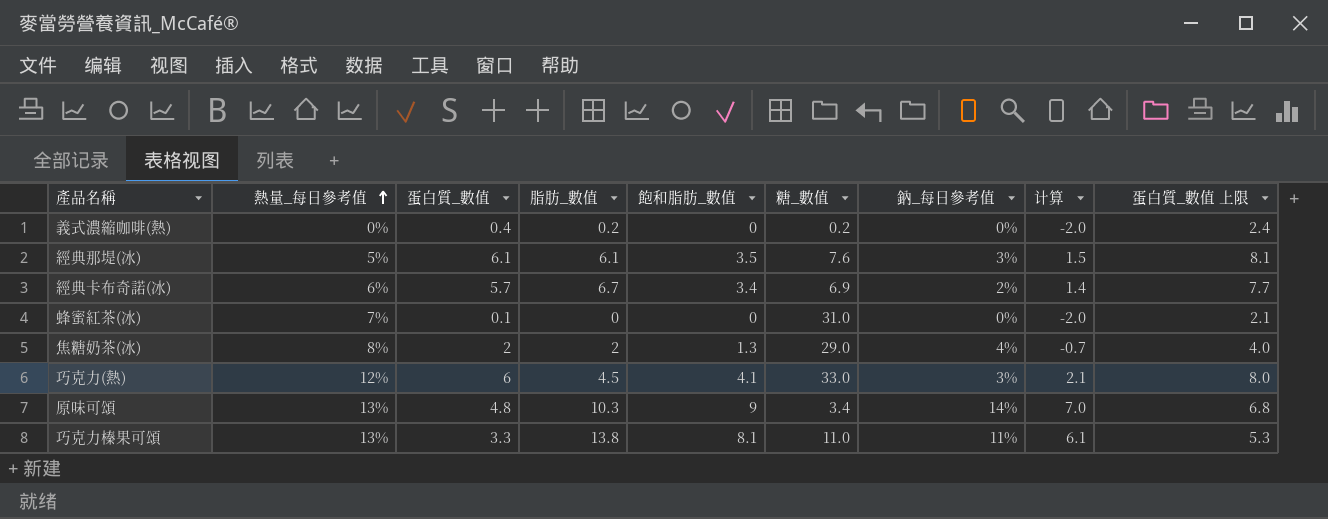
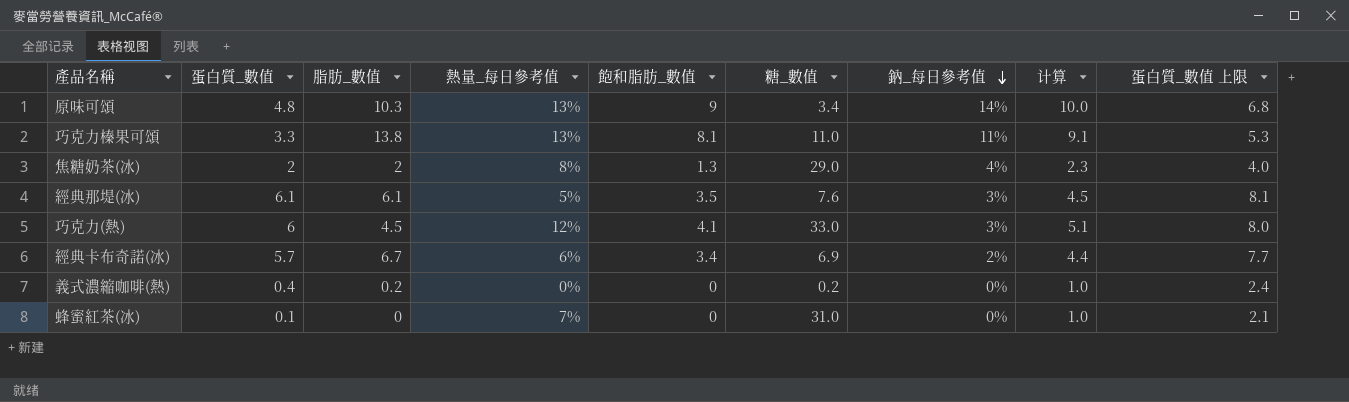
row order: 熱量_每日參考值 ascending -> 鈉_每日參考值 descending
column 熱量_每日參考值 | position: 2 -> 4
column 计算 | formula: [飽和脂肪_數值] - 2 -> [飽和脂肪_數值] + 1

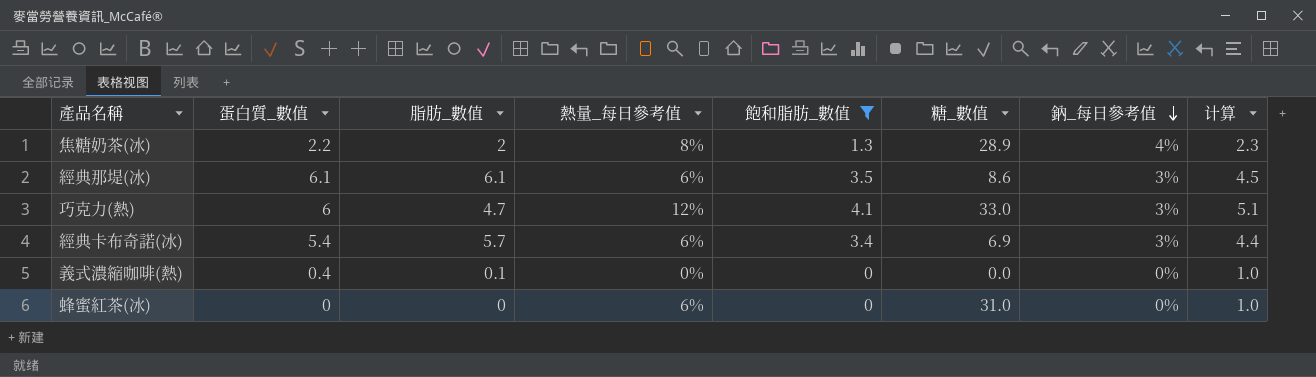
filter: none -> 飽和脂肪_數值 <= 4.1
column 蛋白質_數值 上限 | formula: [蛋白質_數值] + 2 -> none
焦糖奶茶(冰) | 蛋白質_數值: 2 -> 2.2
焦糖奶茶(冰) | 糖_數值: 29.0 -> 28.9
經典那堤(冰) | 熱量_每日參考值: 5% -> 6%
經典那堤(冰) | 糖_數值: 7.6 -> 8.6
巧克力(熱) | 脂肪_數值: 4.5 -> 4.7
經典卡布奇諾(冰) | 蛋白質_數值: 5.7 -> 5.4
經典卡布奇諾(冰) | 脂肪_數值: 6.7 -> 5.7
經典卡布奇諾(冰) | 鈉_每日參考值: 2% -> 3%
義式濃縮咖啡(熱) | 脂肪_數值: 0.2 -> 0.1
義式濃縮咖啡(熱) | 糖_數值: 0.2 -> 0.0
蜂蜜紅茶(冰) | 蛋白質_數值: 0.1 -> 0
蜂蜜紅茶(冰) | 熱量_每日參考值: 7% -> 6%

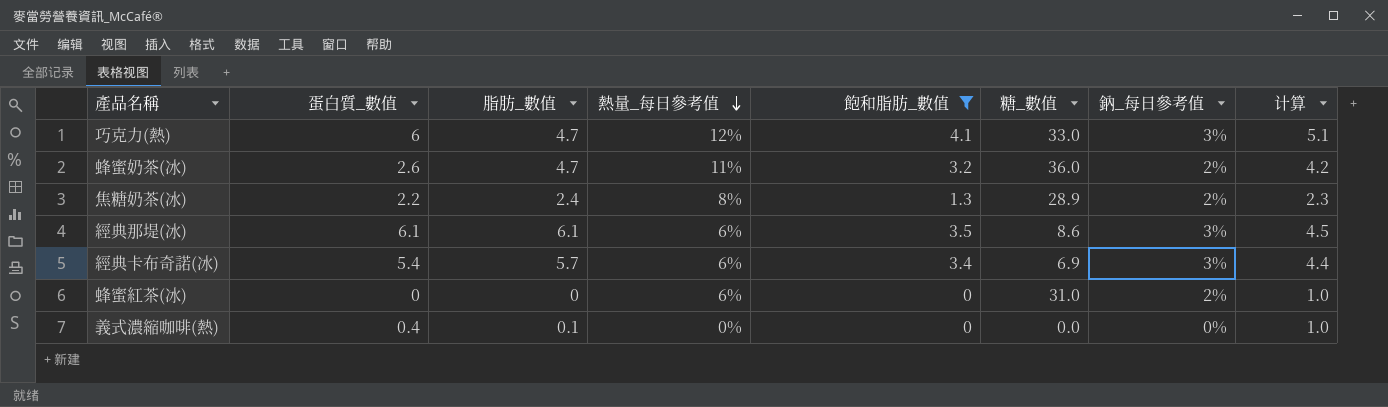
row order: 鈉_每日參考值 descending -> 熱量_每日參考值 descending
row 蜂蜜奶茶(冰): none -> 2.6 | 4.7 | 11% | 3.2 | 36.0 | 2% | 4.2
焦糖奶茶(冰) | 脂肪_數值: 2 -> 2.4
焦糖奶茶(冰) | 鈉_每日參考值: 4% -> 2%
蜂蜜紅茶(冰) | 鈉_每日參考值: 0% -> 2%

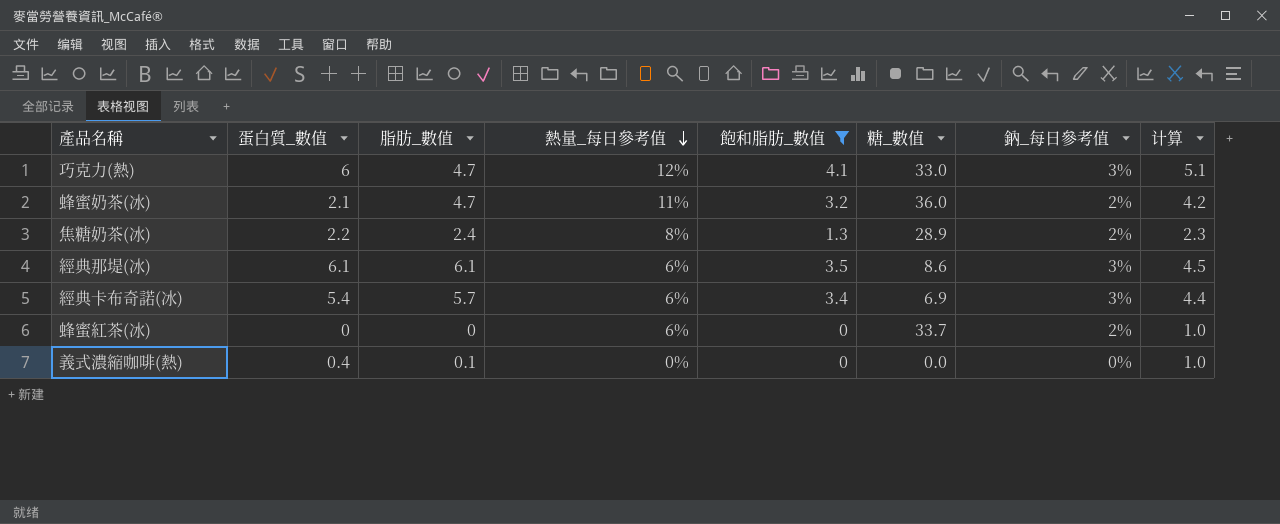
蜂蜜奶茶(冰) | 蛋白質_數值: 2.6 -> 2.1
蜂蜜紅茶(冰) | 糖_數值: 31.0 -> 33.7

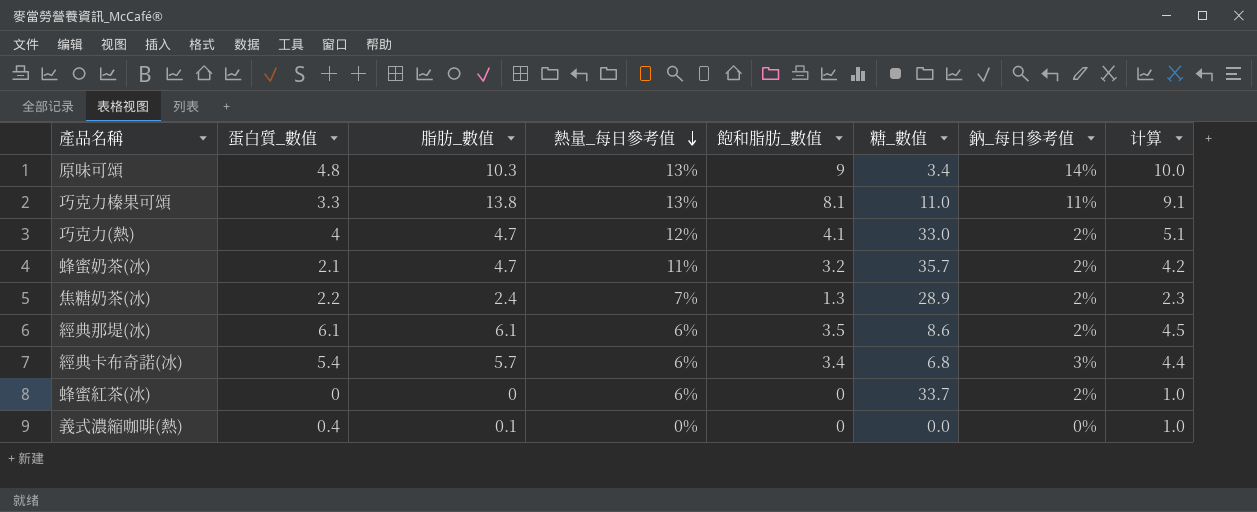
filter: 飽和脂肪_數值 <= 4.1 -> none
巧克力(熱) | 蛋白質_數值: 6 -> 4
巧克力(熱) | 鈉_每日參考值: 3% -> 2%
蜂蜜奶茶(冰) | 糖_數值: 36.0 -> 35.7
焦糖奶茶(冰) | 熱量_每日參考值: 8% -> 7%
經典那堤(冰) | 鈉_每日參考值: 3% -> 2%
經典卡布奇諾(冰) | 糖_數值: 6.9 -> 6.8

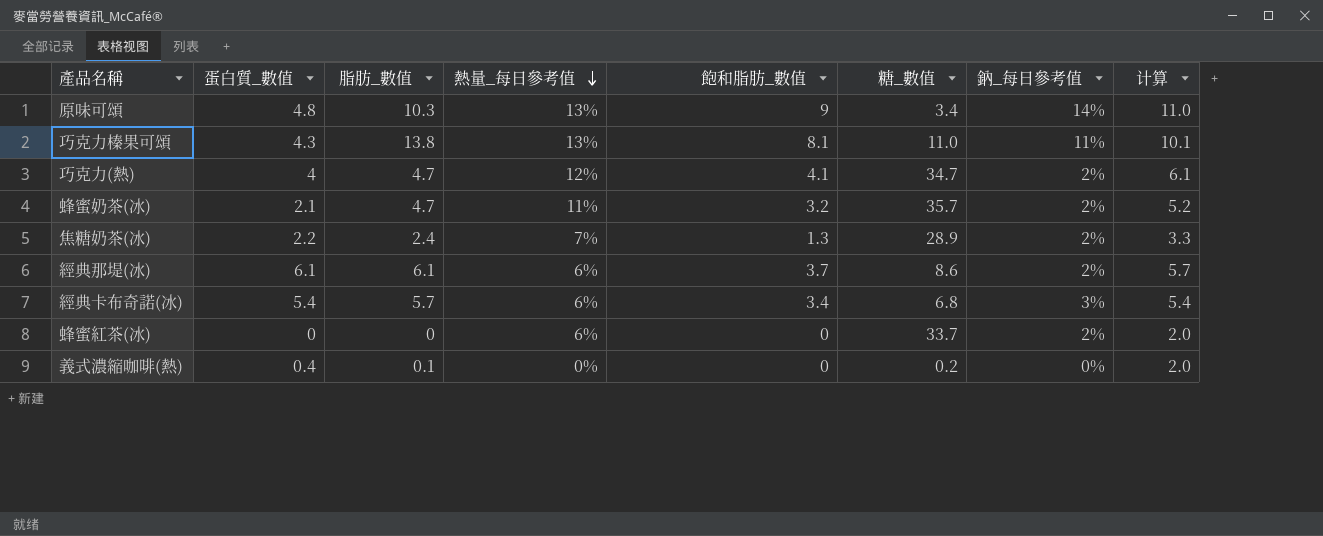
column 计算 | formula: [飽和脂肪_數值] + 1 -> [飽和脂肪_數值] + 2
巧克力榛果可頌 | 蛋白質_數值: 3.3 -> 4.3
巧克力(熱) | 糖_數值: 33.0 -> 34.7
經典那堤(冰) | 飽和脂肪_數值: 3.5 -> 3.7
義式濃縮咖啡(熱) | 糖_數值: 0.0 -> 0.2

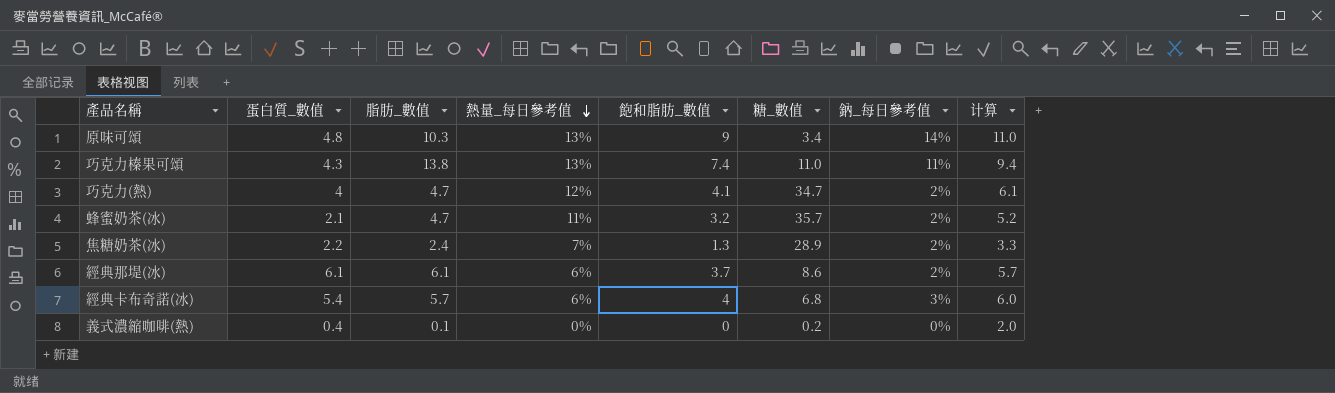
row 蜂蜜紅茶(冰): 0 | 0 | 6% | 0 | 33.7 | 2% | 2.0 -> none
巧克力榛果可頌 | 飽和脂肪_數值: 8.1 -> 7.4
巧克力榛果可頌 | 计算: 10.1 -> 9.4
經典卡布奇諾(冰) | 飽和脂肪_數值: 3.4 -> 4
經典卡布奇諾(冰) | 计算: 5.4 -> 6.0

